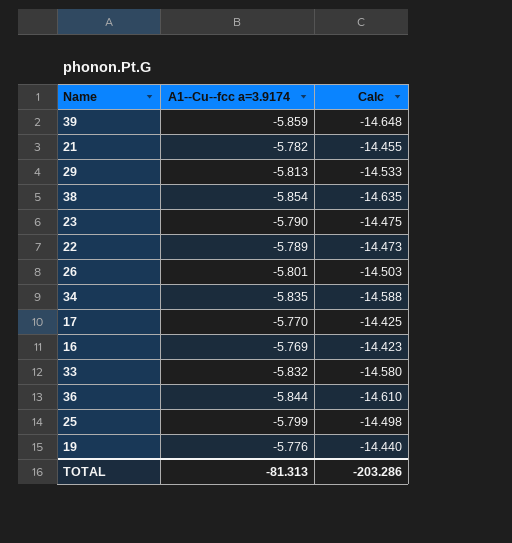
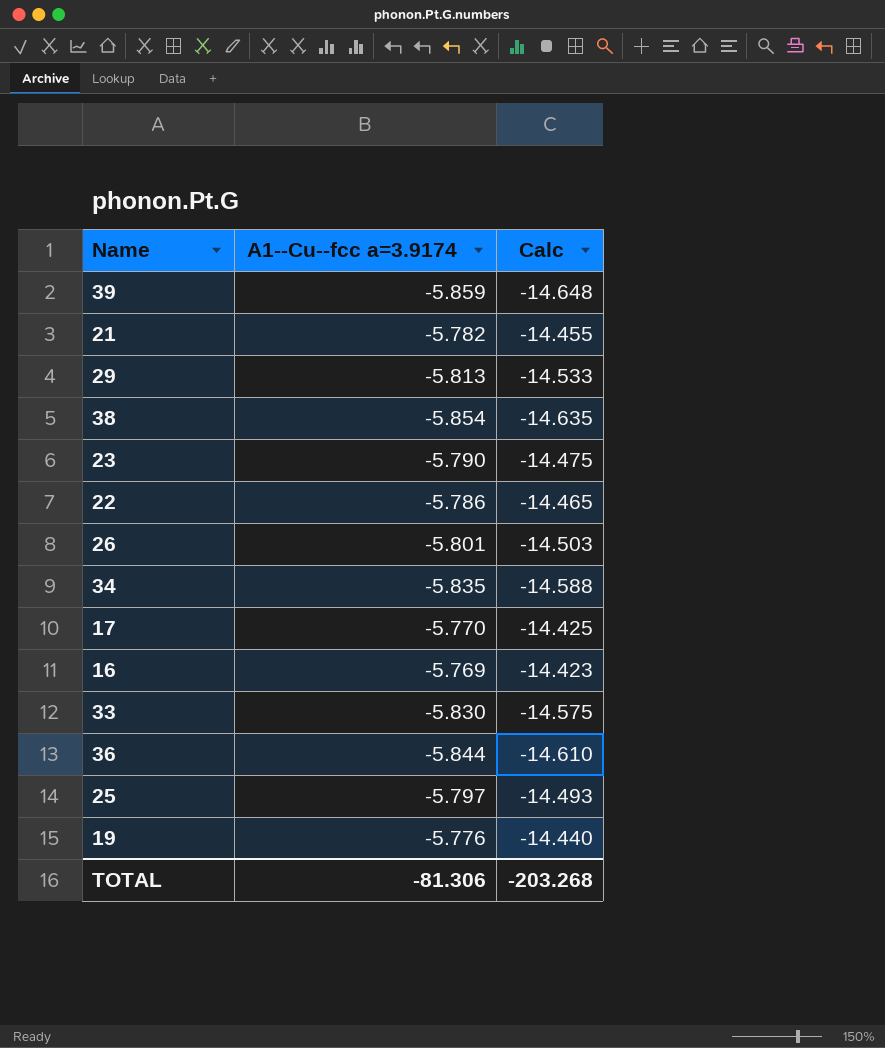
22 | A1--Cu--fcc a=3.9174: -5.789 -> -5.786
22 | Calc: -14.473 -> -14.465
33 | A1--Cu--fcc a=3.9174: -5.832 -> -5.830
33 | Calc: -14.580 -> -14.575
25 | A1--Cu--fcc a=3.9174: -5.799 -> -5.797
25 | Calc: -14.498 -> -14.493
TOTAL | A1--Cu--fcc a=3.9174: -81.313 -> -81.306
TOTAL | Calc: -203.286 -> -203.268

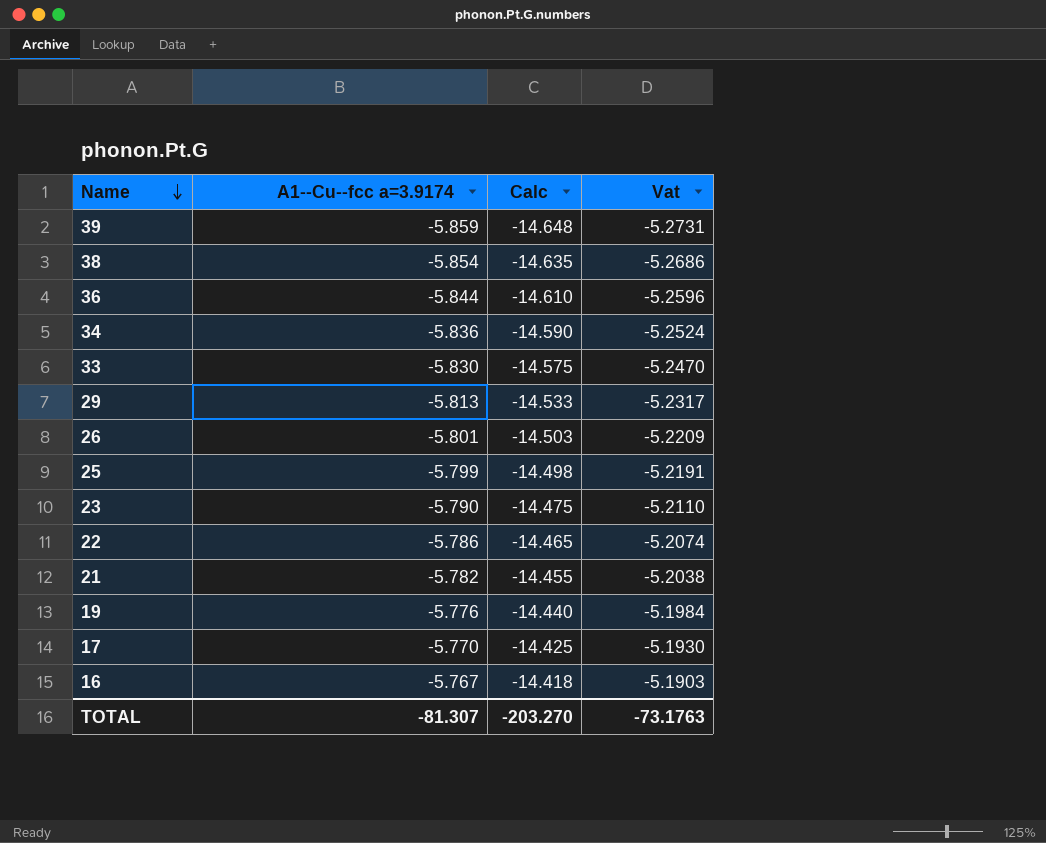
row order: none -> Name descending
column Vat | formula: none -> [A1--Cu--fcc a=3.9174] * 0.9
34 | A1--Cu--fcc a=3.9174: -5.835 -> -5.836
34 | Calc: -14.588 -> -14.590
25 | A1--Cu--fcc a=3.9174: -5.797 -> -5.799
25 | Calc: -14.493 -> -14.498
16 | A1--Cu--fcc a=3.9174: -5.769 -> -5.767
16 | Calc: -14.423 -> -14.418
TOTAL | A1--Cu--fcc a=3.9174: -81.306 -> -81.307
TOTAL | Calc: -203.268 -> -203.270

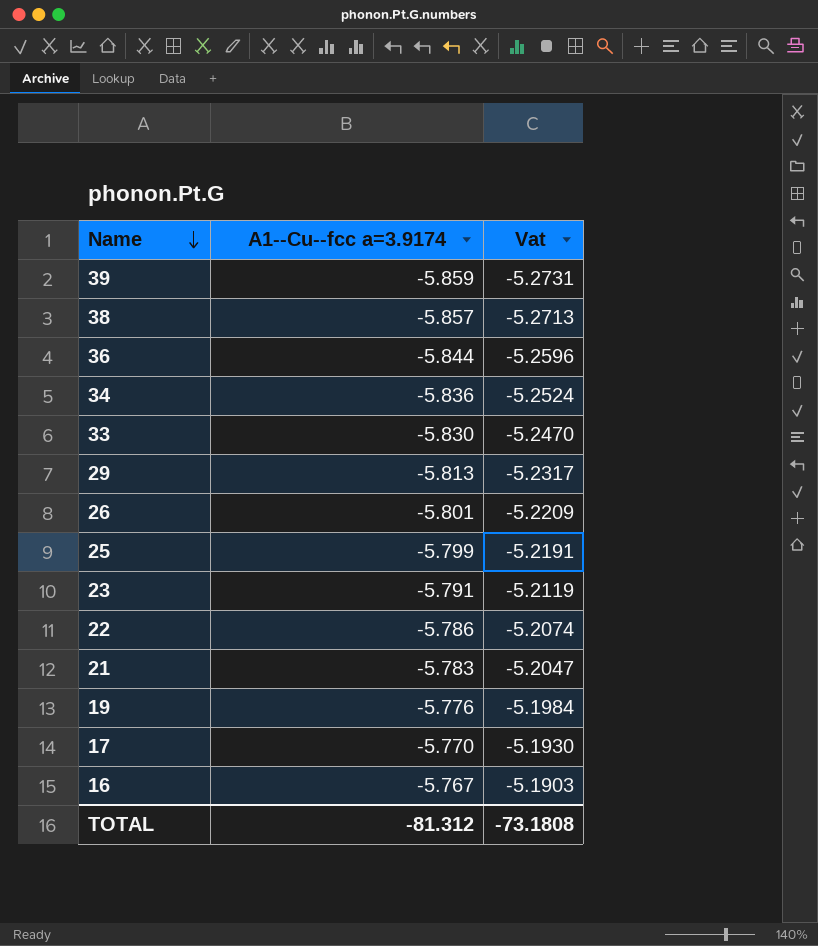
column Calc | formula: [A1--Cu--fcc a=3.9174] * 2.5 -> none
38 | A1--Cu--fcc a=3.9174: -5.854 -> -5.857
38 | Vat: -5.2686 -> -5.2713
23 | A1--Cu--fcc a=3.9174: -5.790 -> -5.791
23 | Vat: -5.2110 -> -5.2119
21 | A1--Cu--fcc a=3.9174: -5.782 -> -5.783
21 | Vat: -5.2038 -> -5.2047
TOTAL | A1--Cu--fcc a=3.9174: -81.307 -> -81.312
TOTAL | Vat: -73.1763 -> -73.1808

